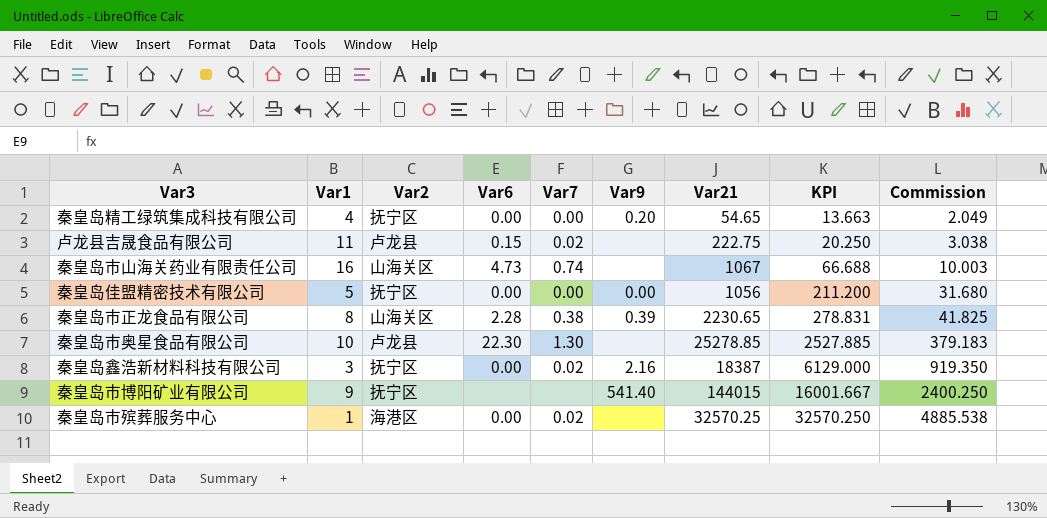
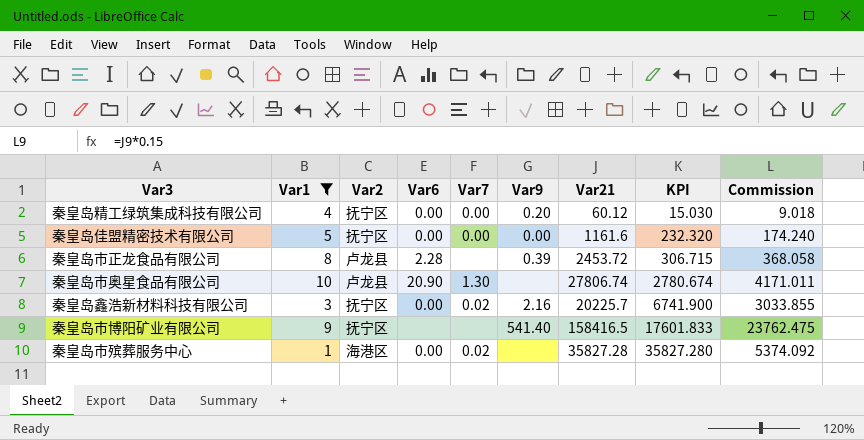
filter: none -> Var1 <= 10
column Commission | formula: [KPI] * 0.15 -> [Var21] * 0.15
秦皇岛精工绿筑集成科技有限公司 | Var21: 54.65 -> 60.12
秦皇岛精工绿筑集成科技有限公司 | KPI: 13.663 -> 15.030
秦皇岛佳盟精密技术有限公司 | Var21: 1056 -> 1161.6
秦皇岛佳盟精密技术有限公司 | KPI: 211.200 -> 232.320
秦皇岛市正龙食品有限公司 | Var2: 山海关区 -> 卢龙县
秦皇岛市正龙食品有限公司 | Var7: 0.38 -> none
秦皇岛市正龙食品有限公司 | Var21: 2230.65 -> 2453.72
秦皇岛市正龙食品有限公司 | KPI: 278.831 -> 306.715
秦皇岛市奥星食品有限公司 | Var6: 22.30 -> 20.90
秦皇岛市奥星食品有限公司 | Var21: 25278.85 -> 27806.74
秦皇岛市奥星食品有限公司 | KPI: 2527.885 -> 2780.674
秦皇岛鑫浩新材料科技有限公司 | Var21: 18387 -> 20225.7
秦皇岛鑫浩新材料科技有限公司 | KPI: 6129.000 -> 6741.900
秦皇岛市博阳矿业有限公司 | Var21: 144015 -> 158416.5
秦皇岛市博阳矿业有限公司 | KPI: 16001.667 -> 17601.833
秦皇岛市殡葬服务中心 | Var21: 32570.25 -> 35827.28
秦皇岛市殡葬服务中心 | KPI: 32570.250 -> 35827.280

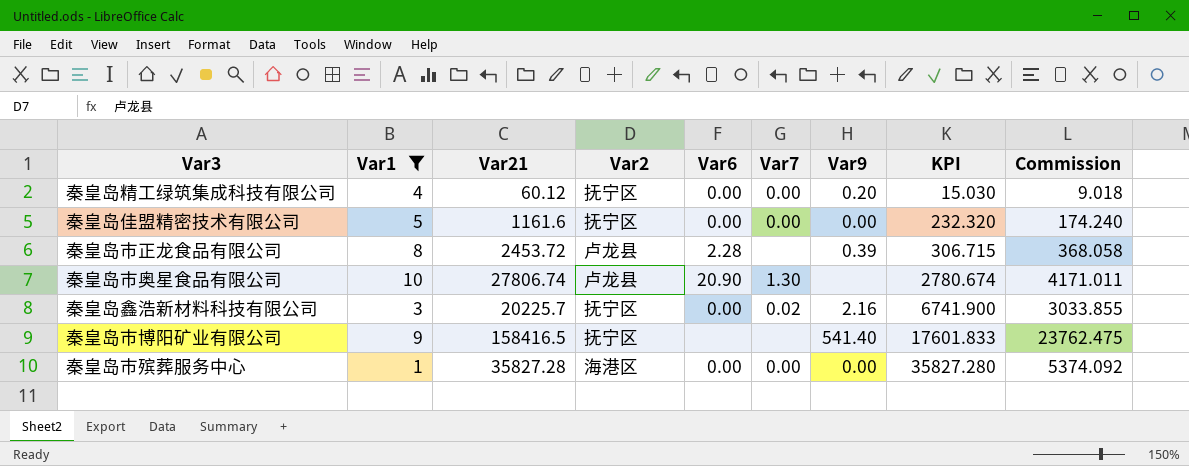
column Var21 | position: 7 -> 3
秦皇岛市殡葬服务中心 | Var7: 0.02 -> 0.00
秦皇岛市殡葬服务中心 | Var9: none -> 0.00

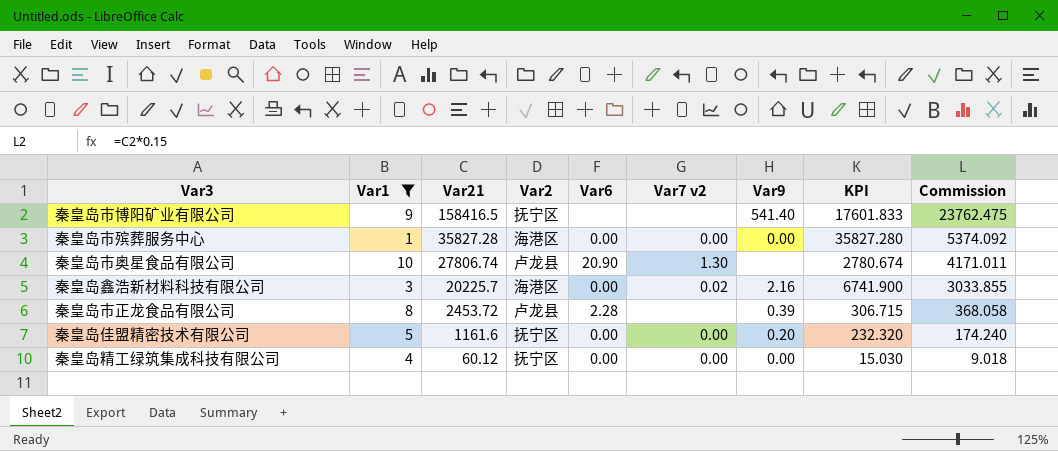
row order: KPI ascending -> Var21 descending
column name: Var7 -> Var7 v2
秦皇岛鑫浩新材料科技有限公司 | Var2: 抚宁区 -> 海港区
秦皇岛佳盟精密技术有限公司 | Var9: 0.00 -> 0.20
秦皇岛精工绿筑集成科技有限公司 | Var9: 0.20 -> 0.00

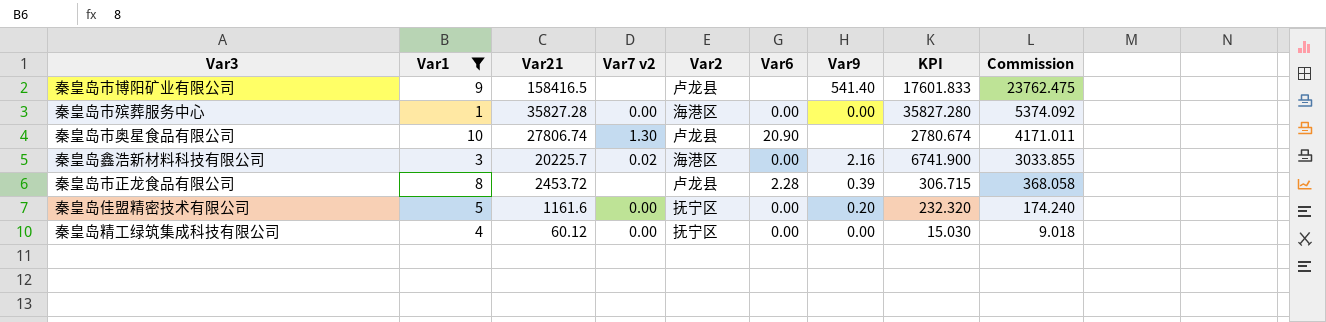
column Var7 v2 | position: 6 -> 4
秦皇岛市博阳矿业有限公司 | Var2: 抚宁区 -> 卢龙县

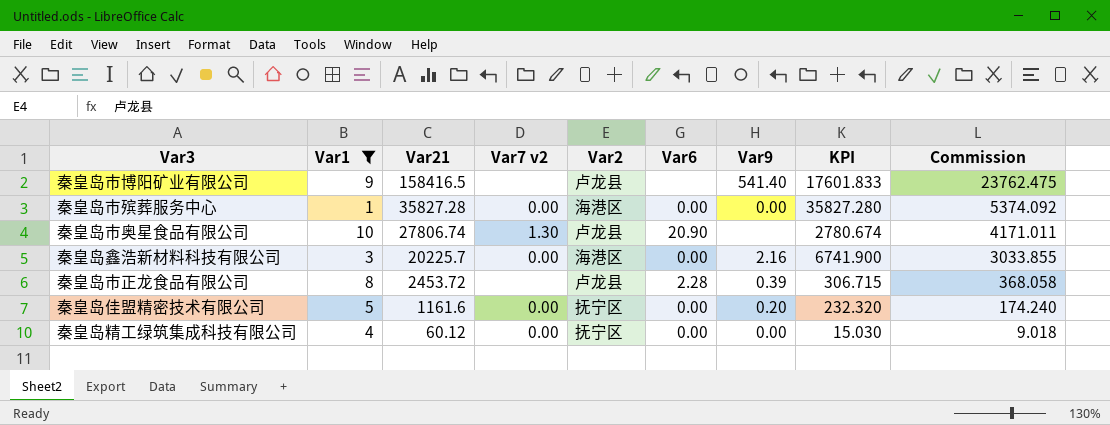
秦皇岛鑫浩新材料科技有限公司 | Var7 v2: 0.02 -> 0.00

